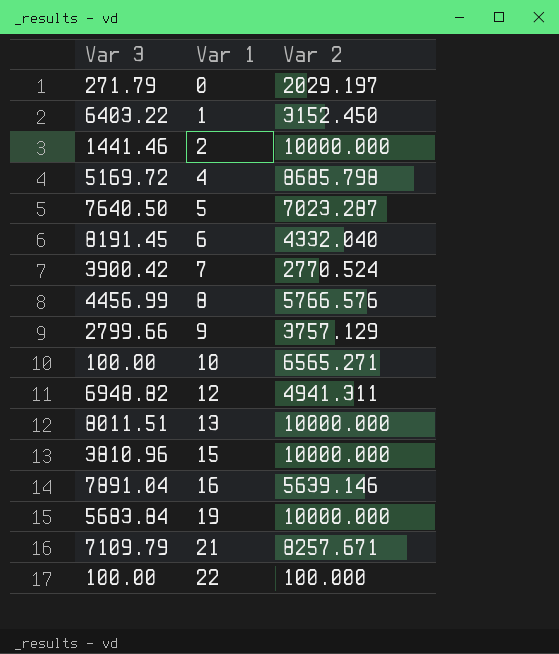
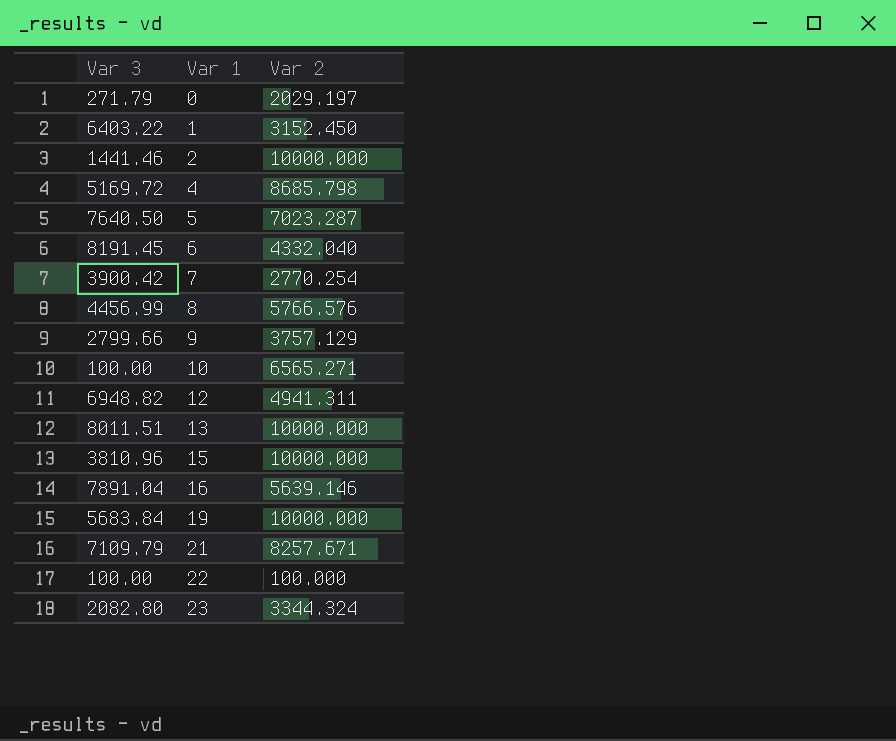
7 | Var 2: 2770.524 -> 2770.254
row 23: none -> 2082.80 | 3344.324

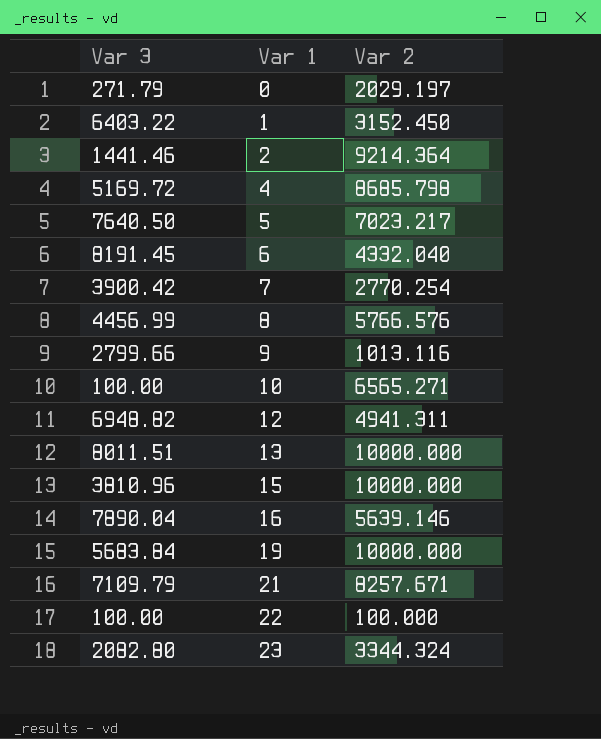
2 | Var 2: 10000.000 -> 9214.364
5 | Var 2: 7023.287 -> 7023.217
9 | Var 2: 3757.129 -> 1013.116
16 | Var 3: 7891.04 -> 7890.04

